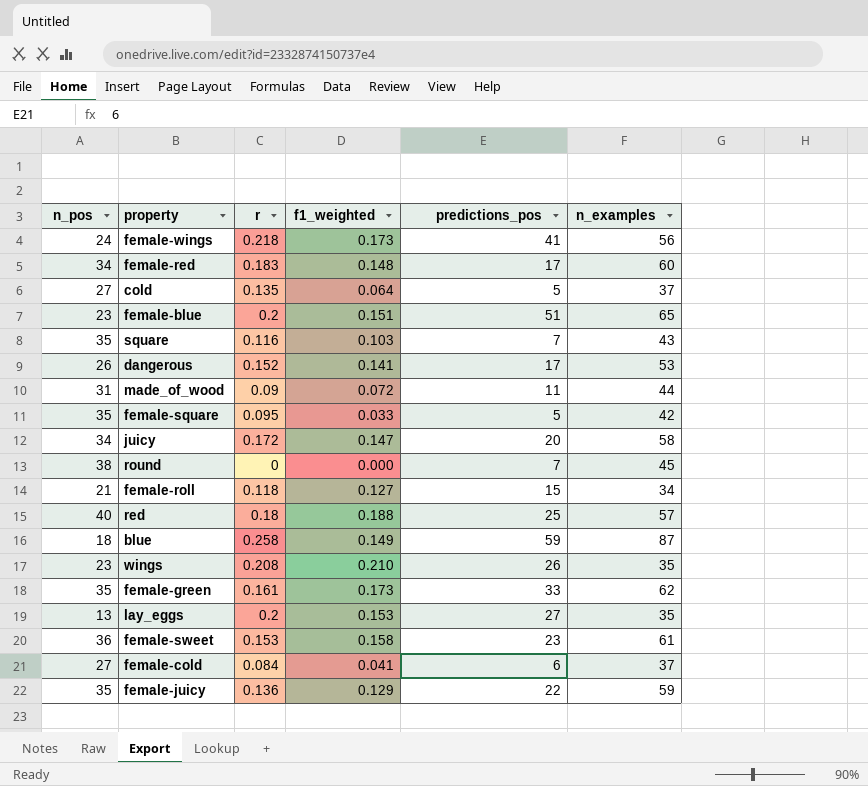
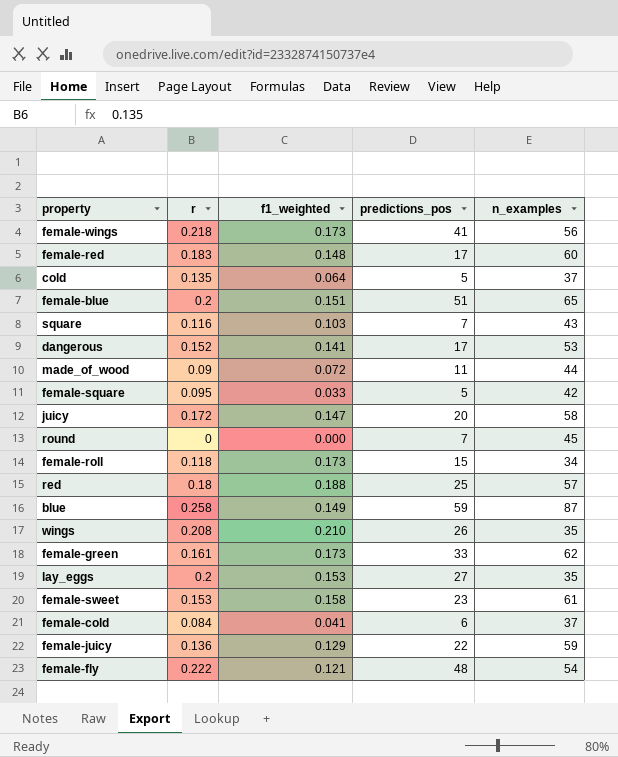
column n_pos | position: 1 -> none
female-roll | f1_weighted: 0.127 -> 0.173
row female-fly: none -> 0.222 | 0.121 | 48 | 54

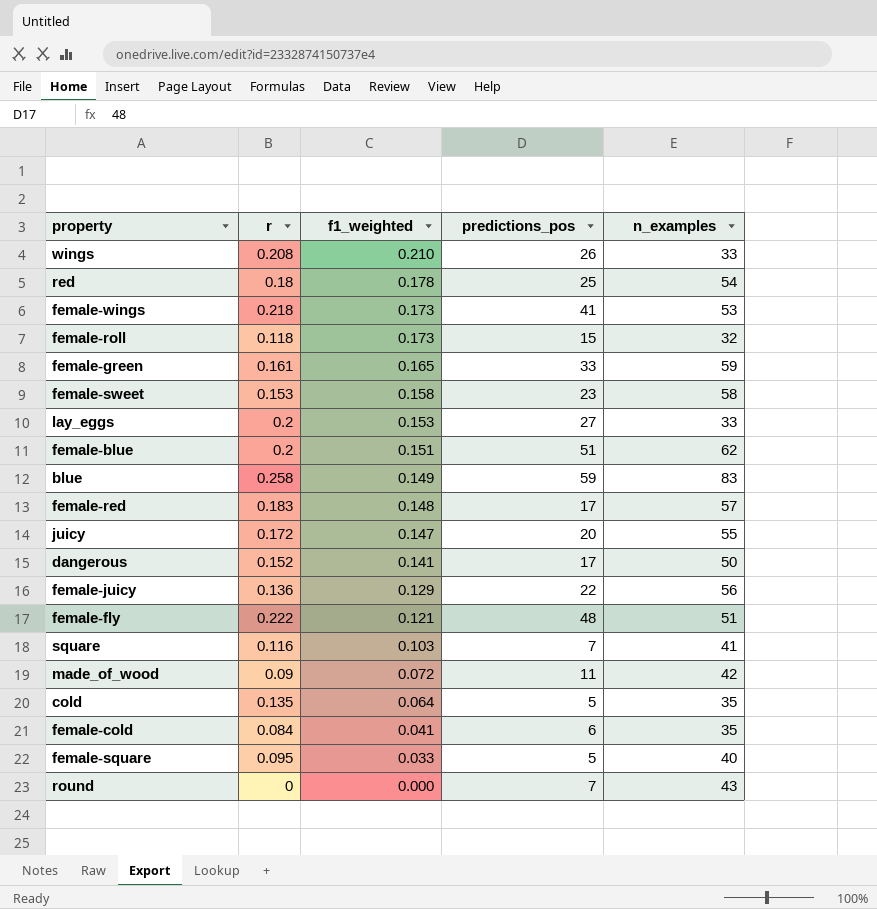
row order: none -> f1_weighted descending
wings | n_examples: 35 -> 33
red | f1_weighted: 0.188 -> 0.178
red | n_examples: 57 -> 54
female-wings | n_examples: 56 -> 53
female-roll | n_examples: 34 -> 32
female-green | f1_weighted: 0.173 -> 0.165
female-green | n_examples: 62 -> 59
female-sweet | n_examples: 61 -> 58
lay_eggs | n_examples: 35 -> 33
female-blue | n_examples: 65 -> 62
blue | n_examples: 87 -> 83
female-red | n_examples: 60 -> 57
juicy | n_examples: 58 -> 55
dangerous | n_examples: 53 -> 50
female-juicy | n_examples: 59 -> 56
female-fly | n_examples: 54 -> 51
square | n_examples: 43 -> 41
made_of_wood | n_examples: 44 -> 42
cold | n_examples: 37 -> 35
female-cold | n_examples: 37 -> 35
female-square | n_examples: 42 -> 40
round | n_examples: 45 -> 43

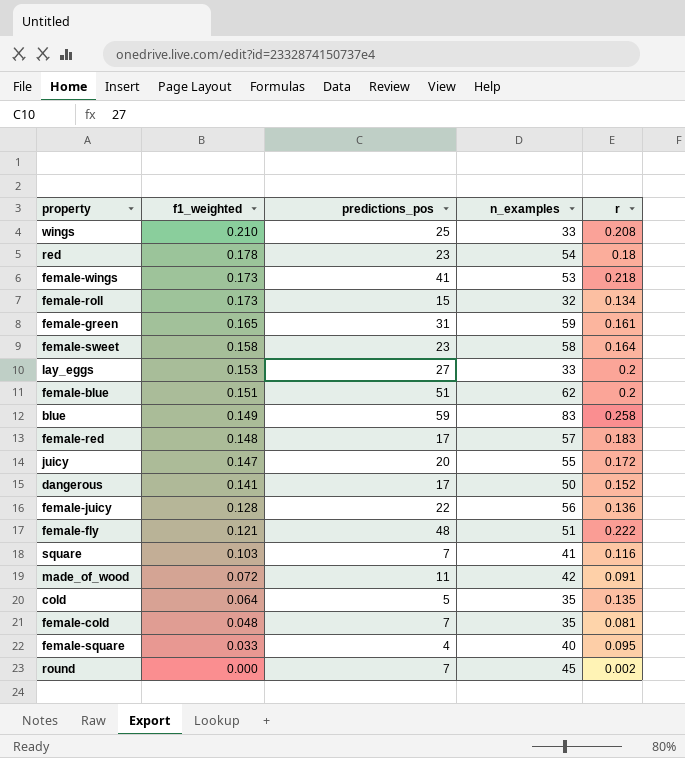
column r | position: 2 -> 5
wings | predictions_pos: 26 -> 25
red | predictions_pos: 25 -> 23
female-roll | r: 0.118 -> 0.134
female-green | predictions_pos: 33 -> 31
female-sweet | r: 0.153 -> 0.164
female-juicy | f1_weighted: 0.129 -> 0.128
made_of_wood | r: 0.09 -> 0.091
female-cold | f1_weighted: 0.041 -> 0.048
female-cold | predictions_pos: 6 -> 7
female-cold | r: 0.084 -> 0.081
female-square | predictions_pos: 5 -> 4
round | n_examples: 43 -> 45
round | r: 0 -> 0.002

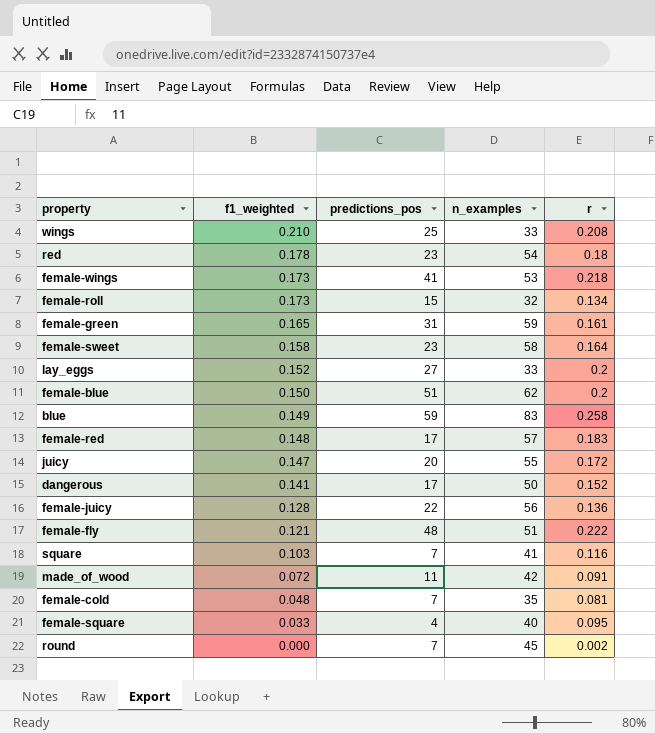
row cold: 0.064 | 5 | 35 | 0.135 -> none
lay_eggs | f1_weighted: 0.153 -> 0.152
female-blue | f1_weighted: 0.151 -> 0.150

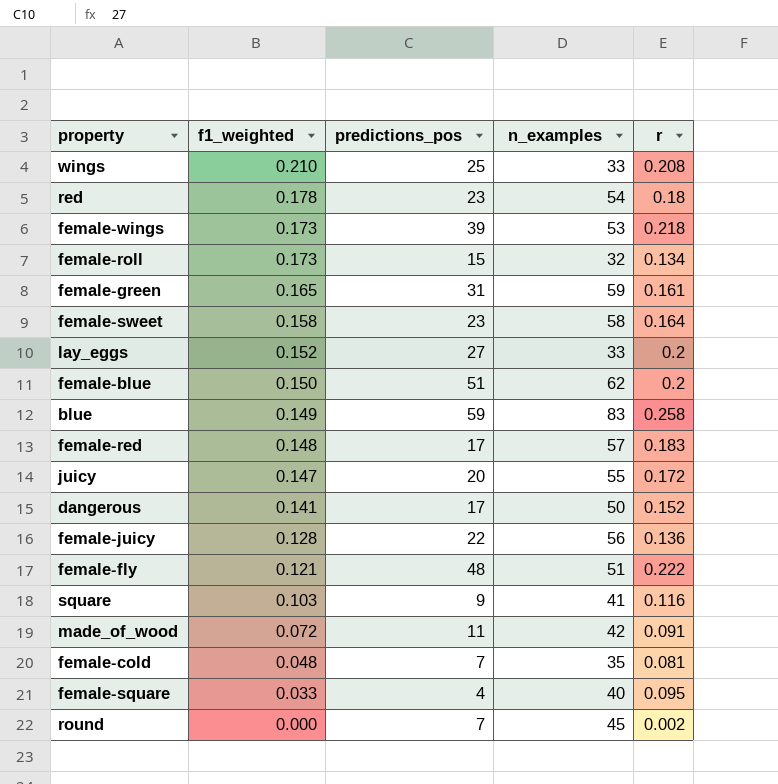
female-wings | predictions_pos: 41 -> 39
square | predictions_pos: 7 -> 9

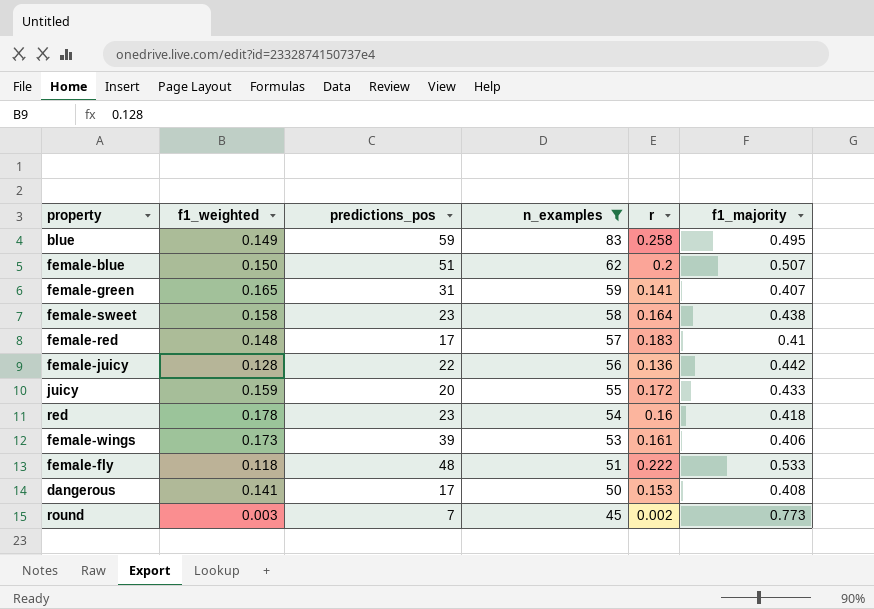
filter: none -> n_examples >= 45
row order: f1_weighted descending -> n_examples descending
column f1_majority | position: none -> 6
female-green | r: 0.161 -> 0.141
juicy | f1_weighted: 0.147 -> 0.159
red | r: 0.18 -> 0.16
female-wings | r: 0.218 -> 0.161
female-fly | f1_weighted: 0.121 -> 0.118
dangerous | r: 0.152 -> 0.153
round | f1_weighted: 0.000 -> 0.003

